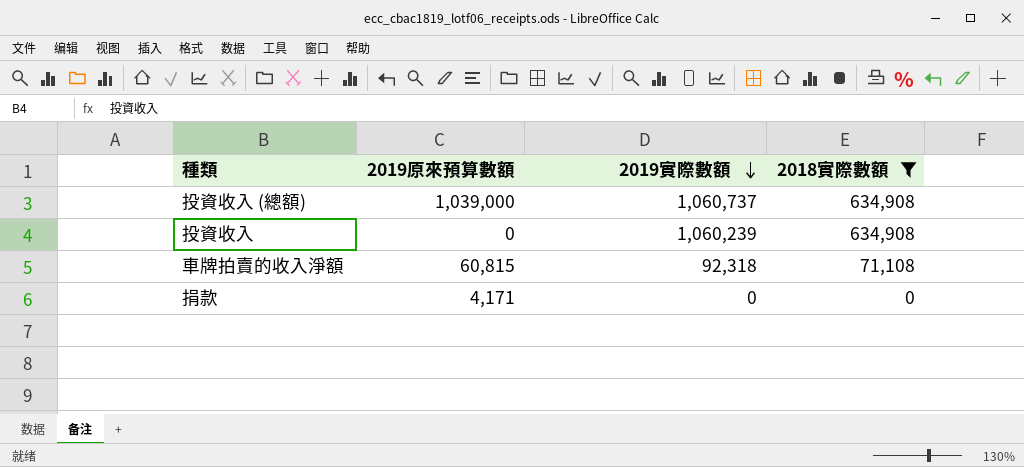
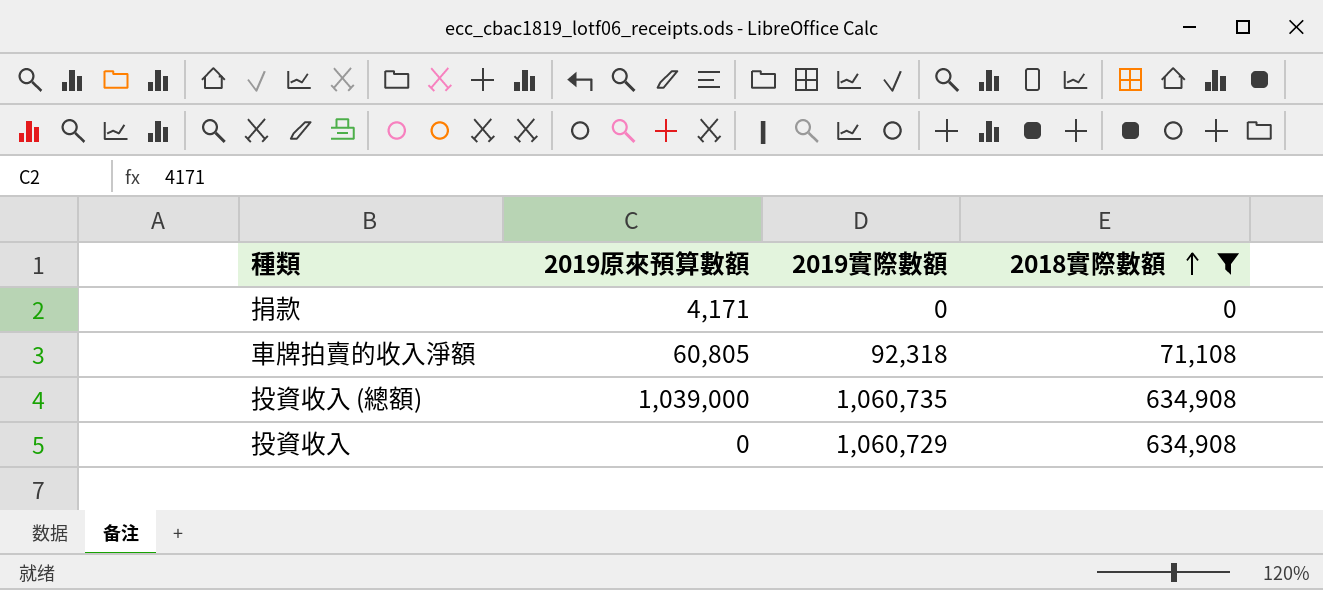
row order: 2019實際數額 descending -> 2018實際數額 ascending
車牌拍賣的收入淨額 | 2019原來預算數額: 60,815 -> 60,805
投資收入 (總額) | 2019實際數額: 1,060,737 -> 1,060,735
投資收入 | 2019實際數額: 1,060,239 -> 1,060,729

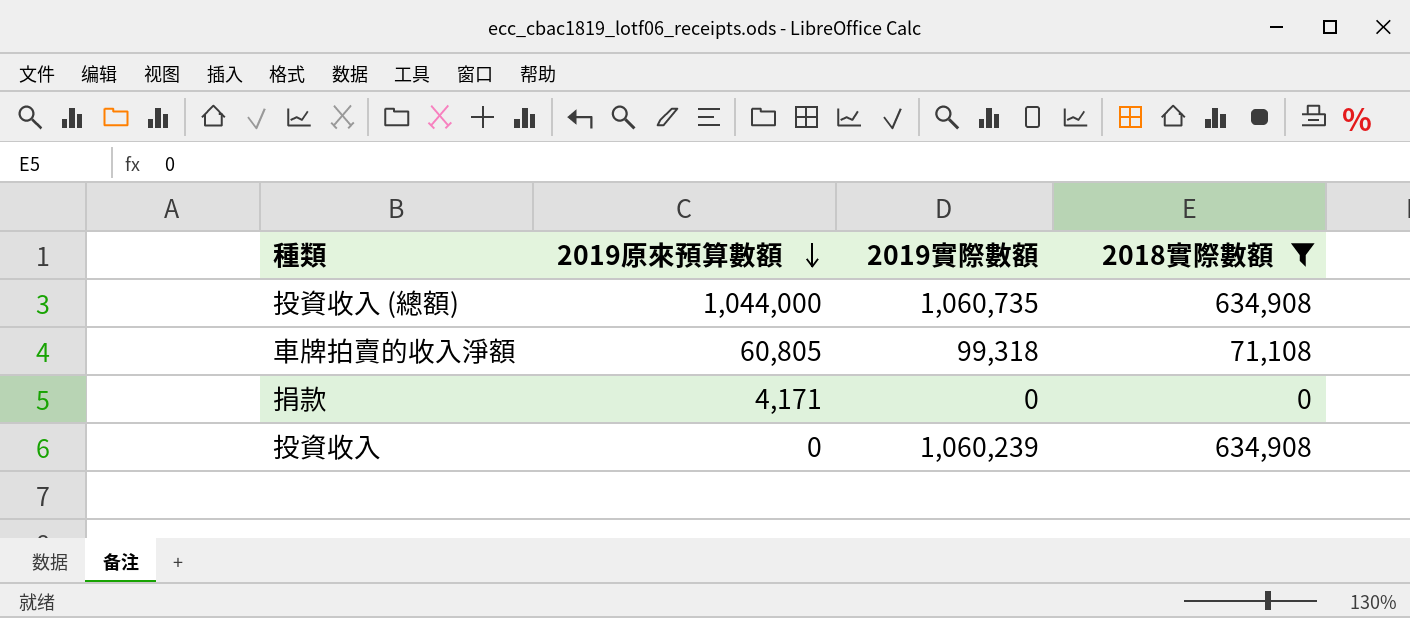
row order: 2018實際數額 ascending -> 2019原來預算數額 descending
投資收入 (總額) | 2019原來預算數額: 1,039,000 -> 1,044,000
車牌拍賣的收入淨額 | 2019實際數額: 92,318 -> 99,318
投資收入 | 2019實際數額: 1,060,729 -> 1,060,239

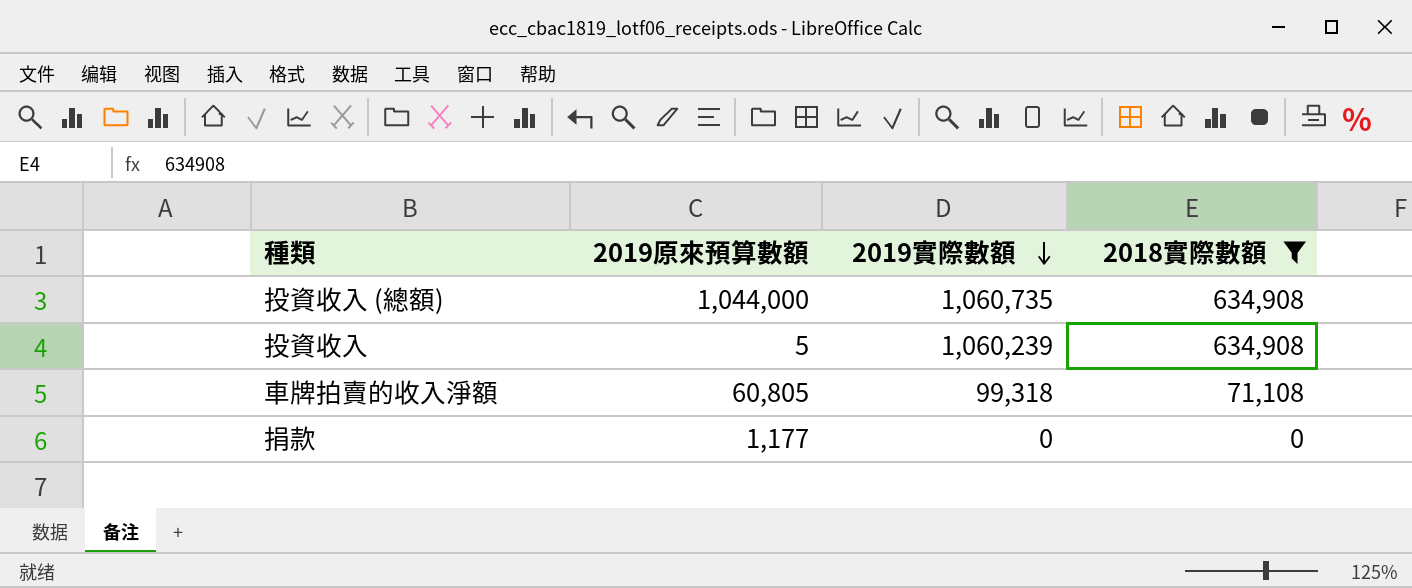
row order: 2019原來預算數額 descending -> 2019實際數額 descending
投資收入 | 2019原來預算數額: 0 -> 5
捐款 | 2019原來預算數額: 4,171 -> 1,177

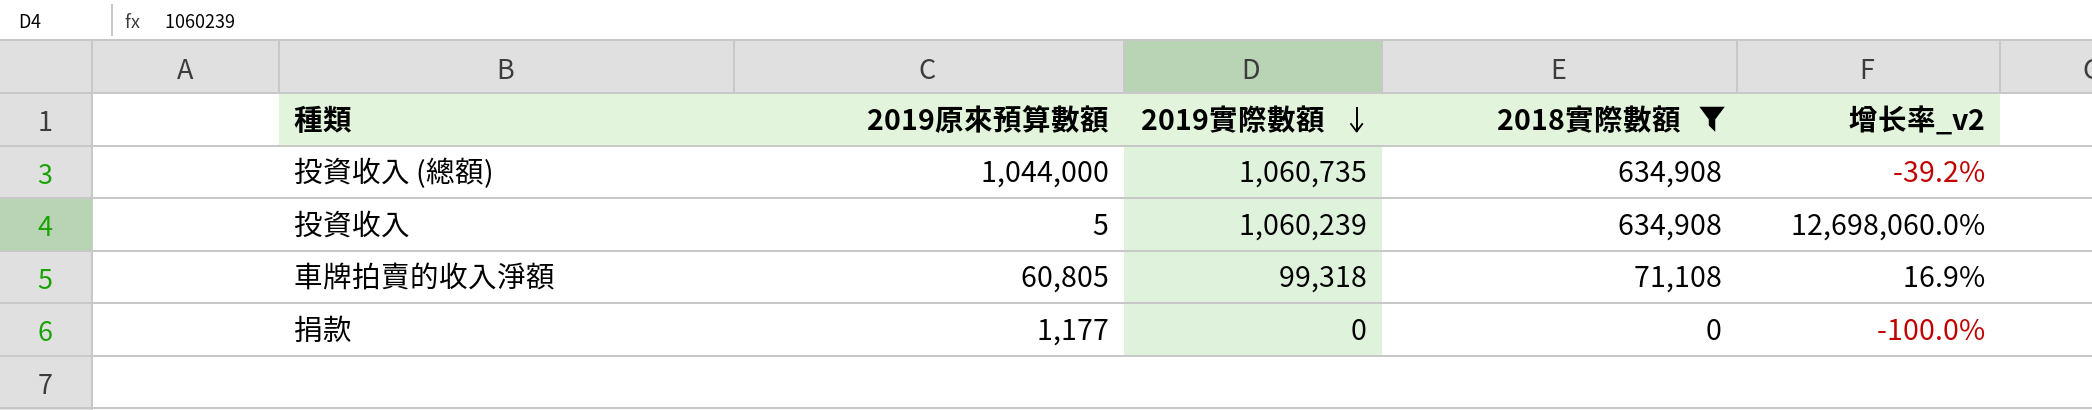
column 增长率_v2 | formula: none -> ([2018實際數額] - [2019原來預算數額]) / [2019原來預算數額]

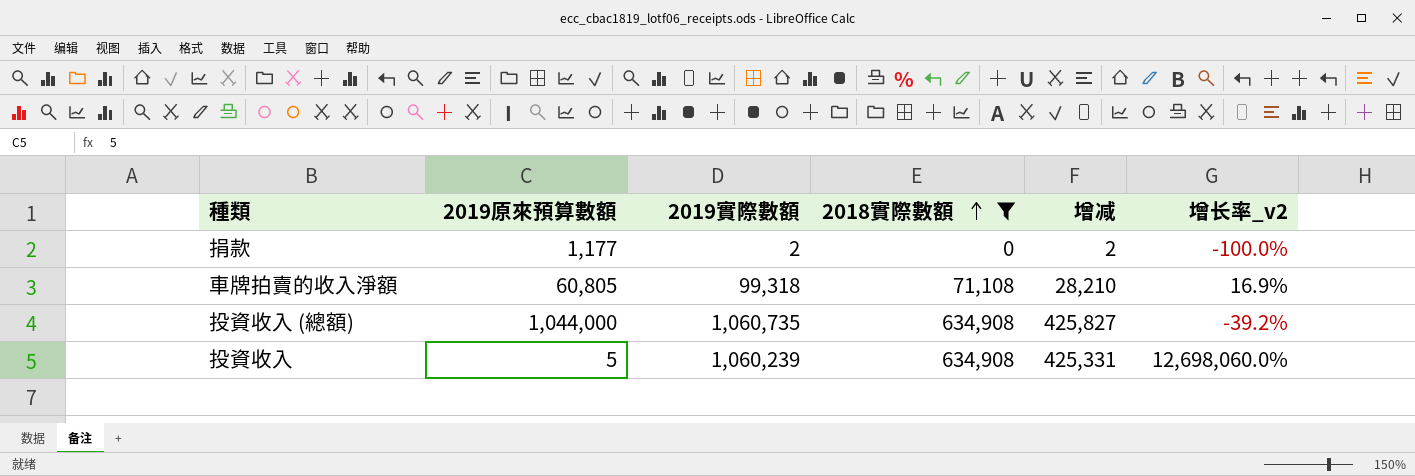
row order: 2019實際數額 descending -> 2018實際數額 ascending
column 增减 | formula: none -> [2019實際數額] - [2018實際數額]
捐款 | 2019實際數額: 0 -> 2

